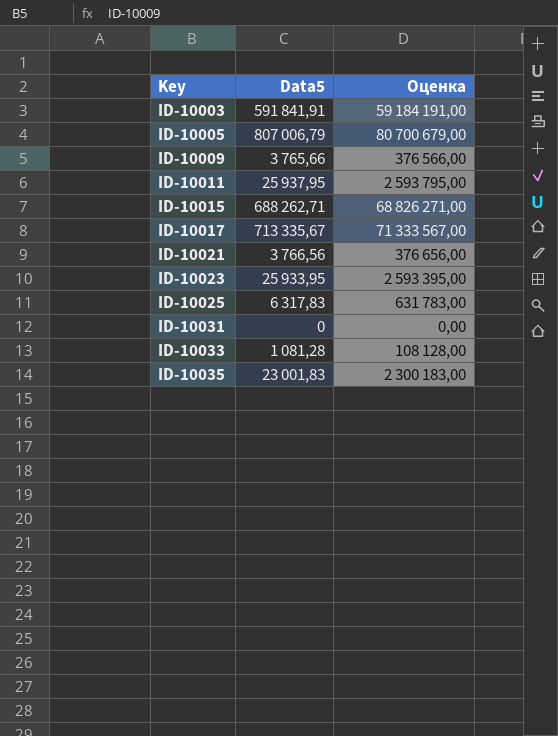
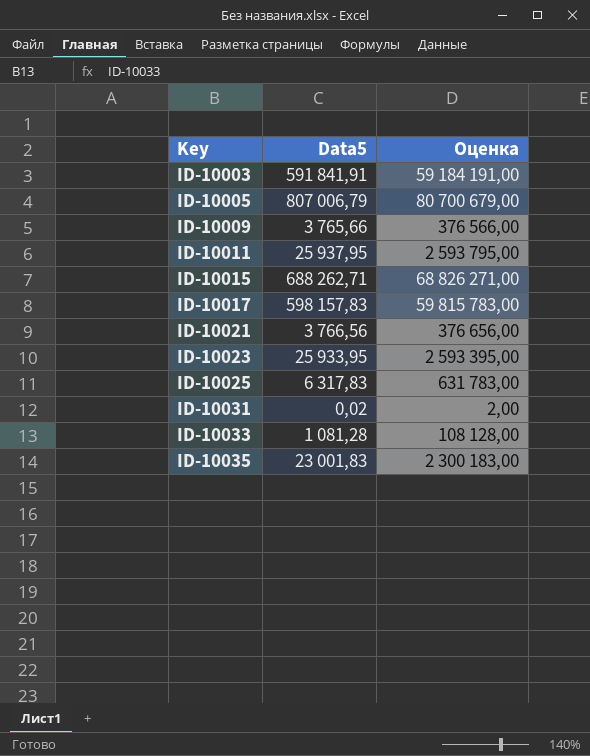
ID-10017 | Data5: 713 335,67 -> 598 157,83
ID-10017 | Оценка: 71 333 567,00 -> 59 815 783,00
ID-10031 | Data5: 0 -> 0,02
ID-10031 | Оценка: 0,00 -> 2,00

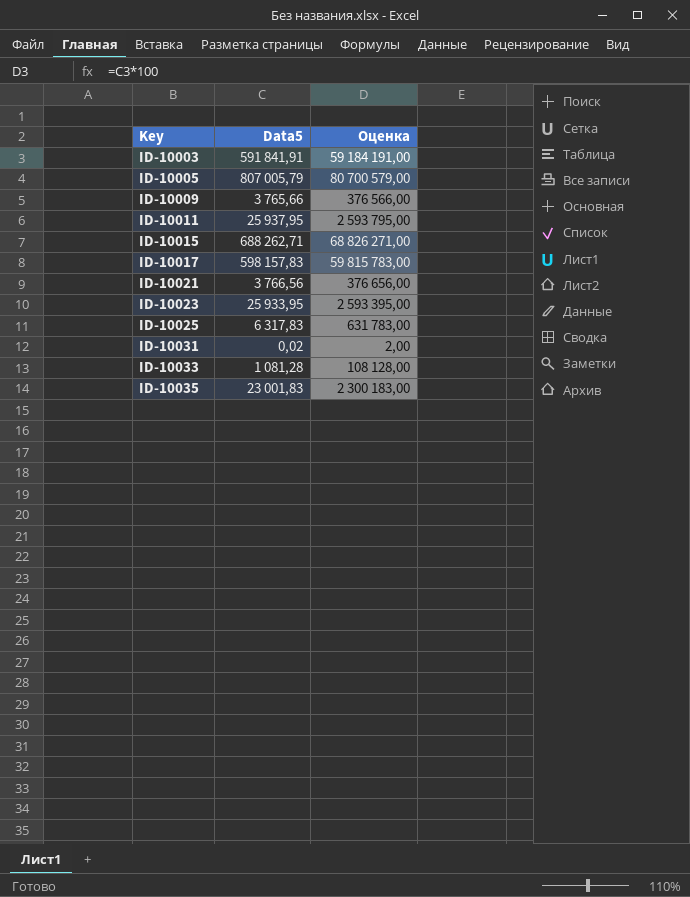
ID-10005 | Data5: 807 006,79 -> 807 005,79
ID-10005 | Оценка: 80 700 679,00 -> 80 700 579,00

